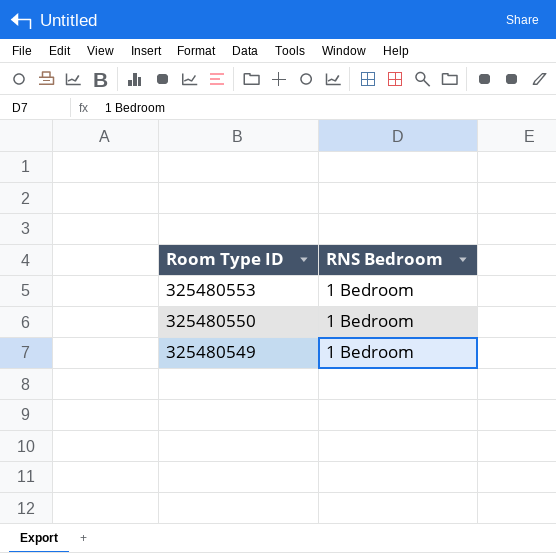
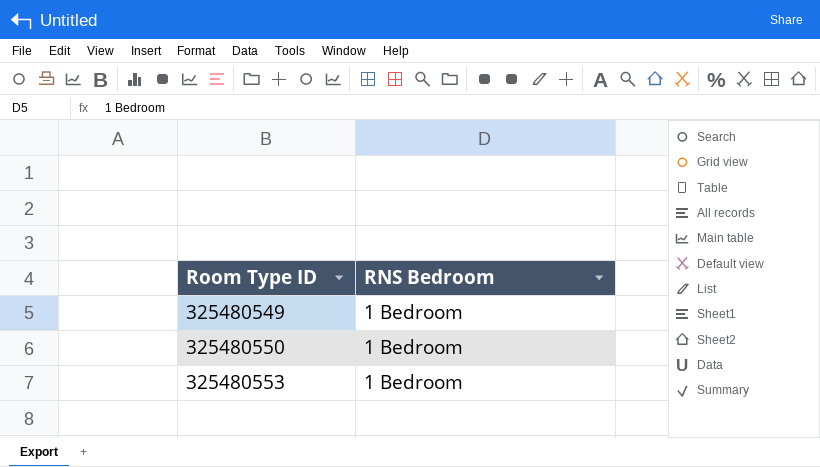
row order: Room Type ID descending -> Room Type ID ascending

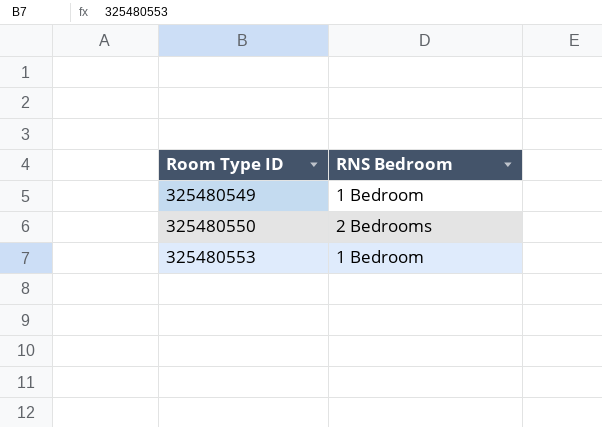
325480550 | RNS Bedroom: 1 Bedroom -> 2 Bedrooms

